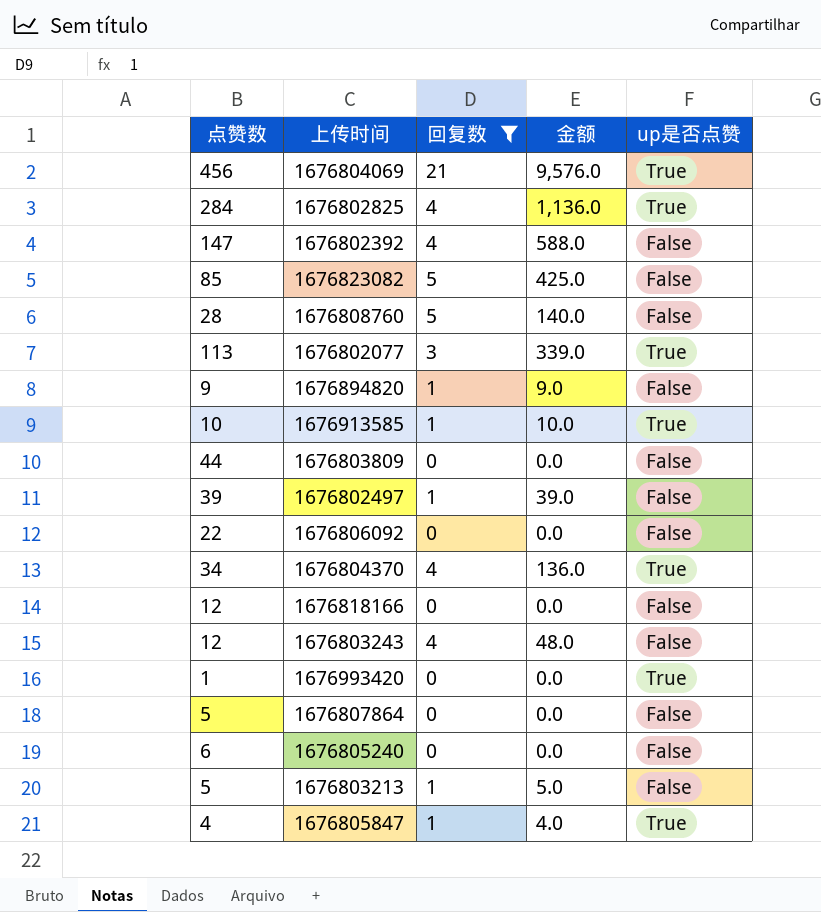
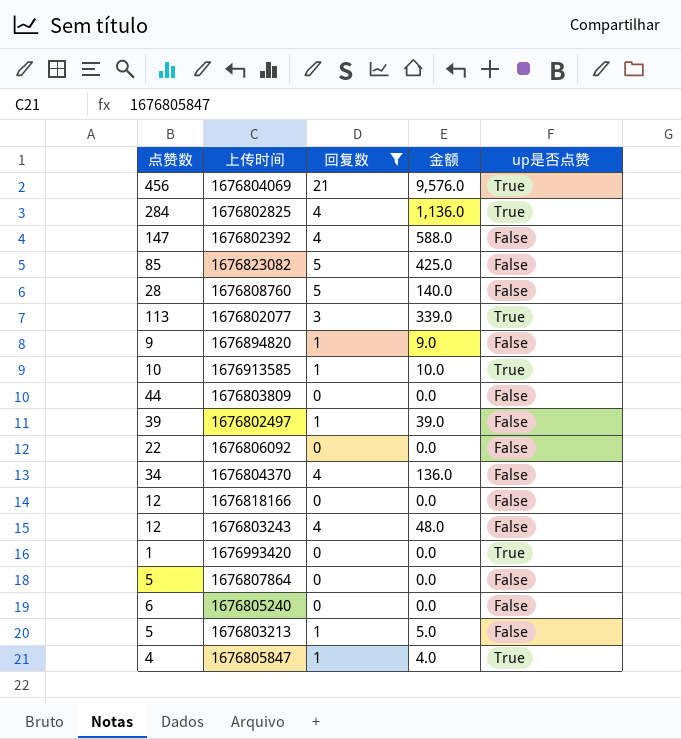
1676804370 | up是否点赞: True -> False

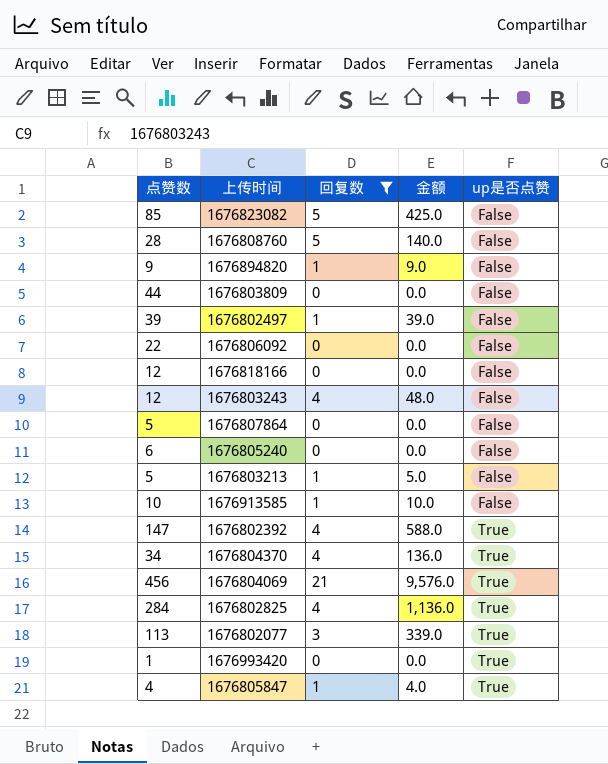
row order: none -> up是否点赞 ascending
1676913585 | up是否点赞: True -> False
1676802392 | up是否点赞: False -> True
1676804370 | up是否点赞: False -> True

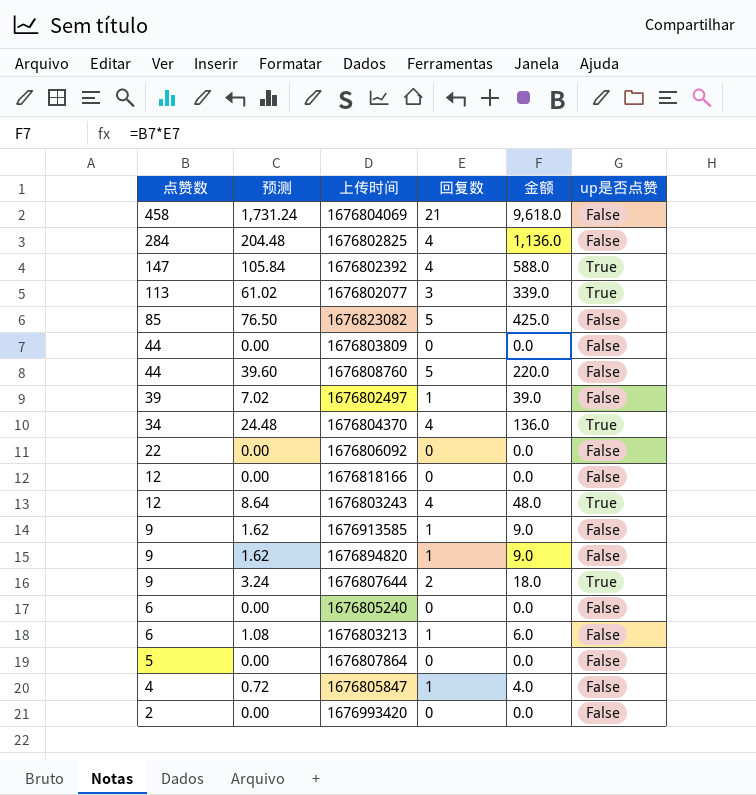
filter: 回复数 != 2 -> none
row order: up是否点赞 ascending -> 点赞数 descending
column 预测 | formula: none -> [金额] * 0.18
1676804069 | 点赞数: 456 -> 458
1676804069 | 金额: 9,576.0 -> 9,618.0
1676804069 | up是否点赞: True -> False
1676802825 | up是否点赞: True -> False
1676808760 | 点赞数: 28 -> 44
1676808760 | 金额: 140.0 -> 220.0
1676803243 | up是否点赞: False -> True
1676913585 | 点赞数: 10 -> 9
1676913585 | 金额: 10.0 -> 9.0
1676803213 | 点赞数: 5 -> 6
1676803213 | 金额: 5.0 -> 6.0
1676805847 | up是否点赞: True -> False
1676993420 | 点赞数: 1 -> 2
1676993420 | up是否点赞: True -> False

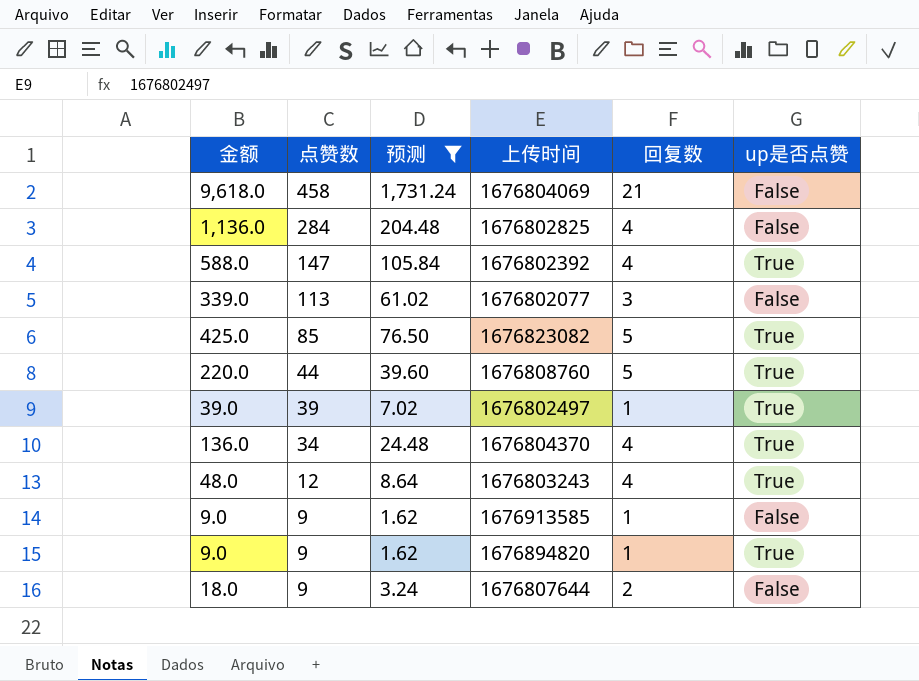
filter: none -> 预测 >= 1.62
column 金额 | position: 5 -> 1
1676802077 | up是否点赞: True -> False
1676823082 | up是否点赞: False -> True
1676808760 | up是否点赞: False -> True
1676802497 | up是否点赞: False -> True
1676894820 | up是否点赞: False -> True
1676807644 | up是否点赞: True -> False

